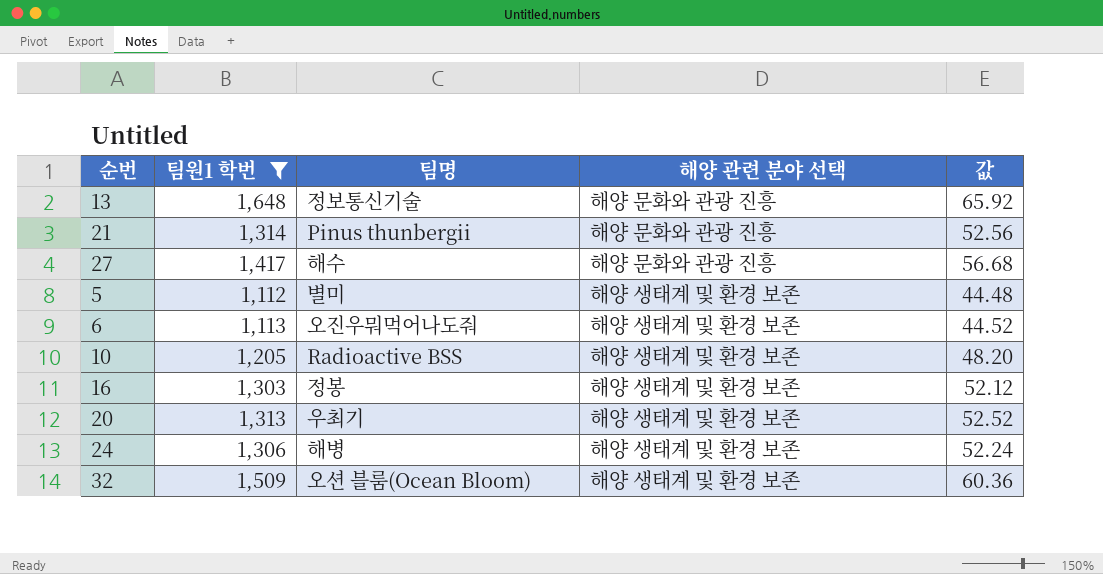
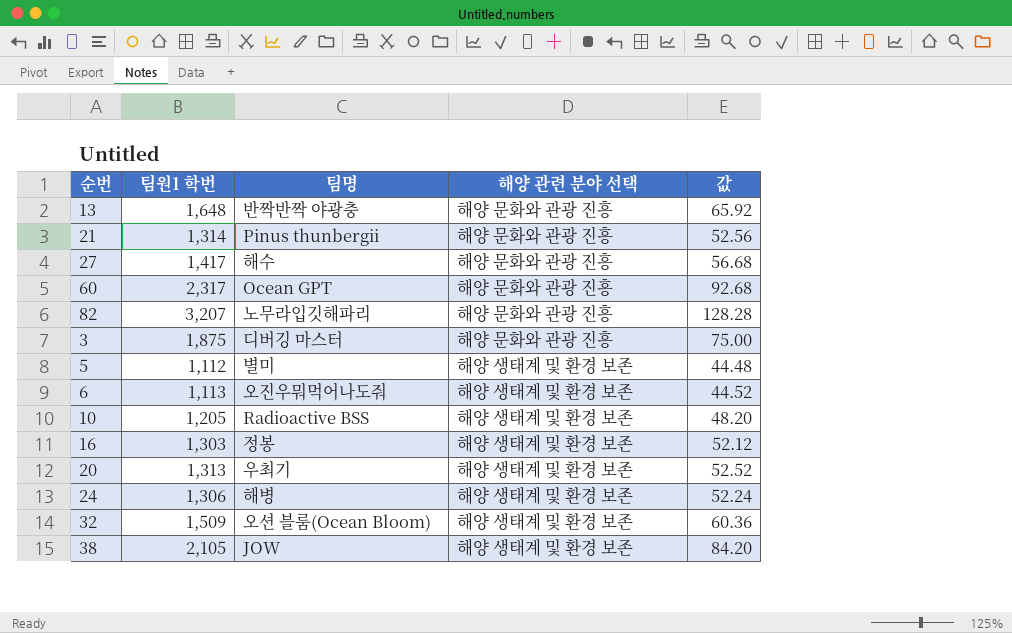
filter: 팀원1 학번 <= 1,648 -> none
13 | 팀명: 정보통신기술 -> 반짝반짝 야광충

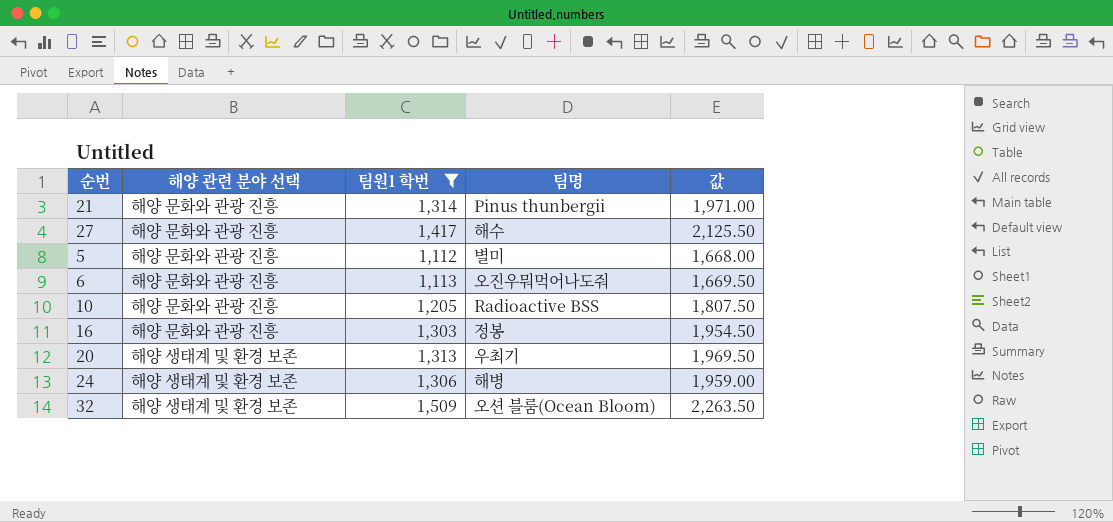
filter: none -> 팀원1 학번 <= 1,509
column 해양 관련 분야 선택 | position: 4 -> 2
column 값 | formula: [팀원1 학번] * 0.04 -> [팀원1 학번] * 1.5
5 | 해양 관련 분야 선택: 해양 생태계 및 환경 보존 -> 해양 문화와 관광 진흥
6 | 해양 관련 분야 선택: 해양 생태계 및 환경 보존 -> 해양 문화와 관광 진흥
10 | 해양 관련 분야 선택: 해양 생태계 및 환경 보존 -> 해양 문화와 관광 진흥
16 | 해양 관련 분야 선택: 해양 생태계 및 환경 보존 -> 해양 문화와 관광 진흥

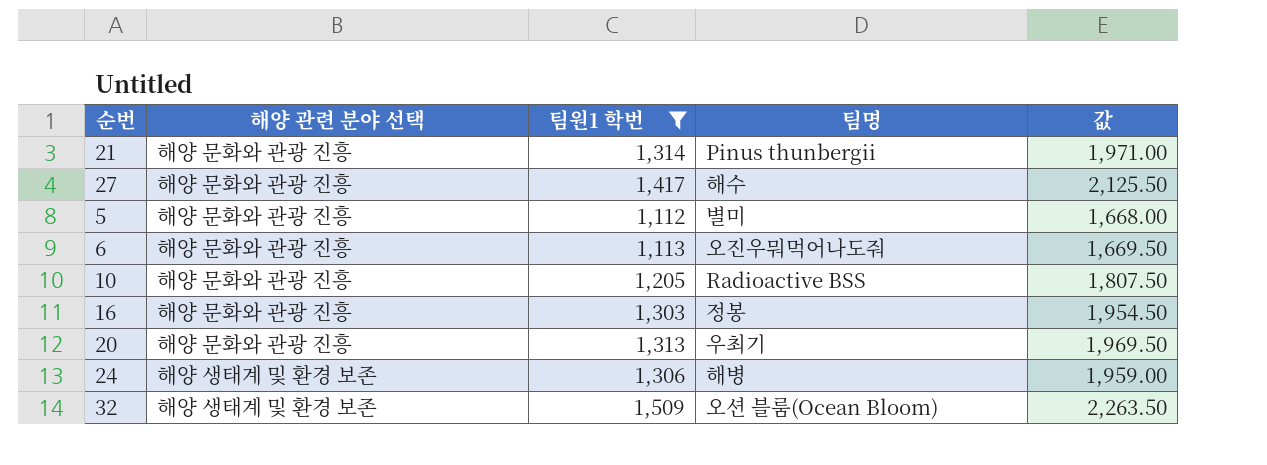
20 | 해양 관련 분야 선택: 해양 생태계 및 환경 보존 -> 해양 문화와 관광 진흥

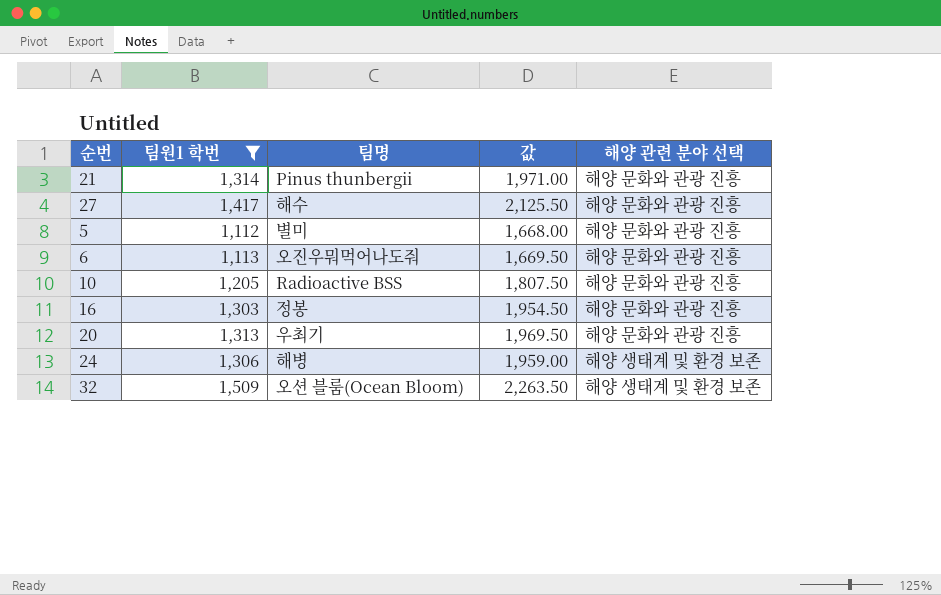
column 해양 관련 분야 선택 | position: 2 -> 5

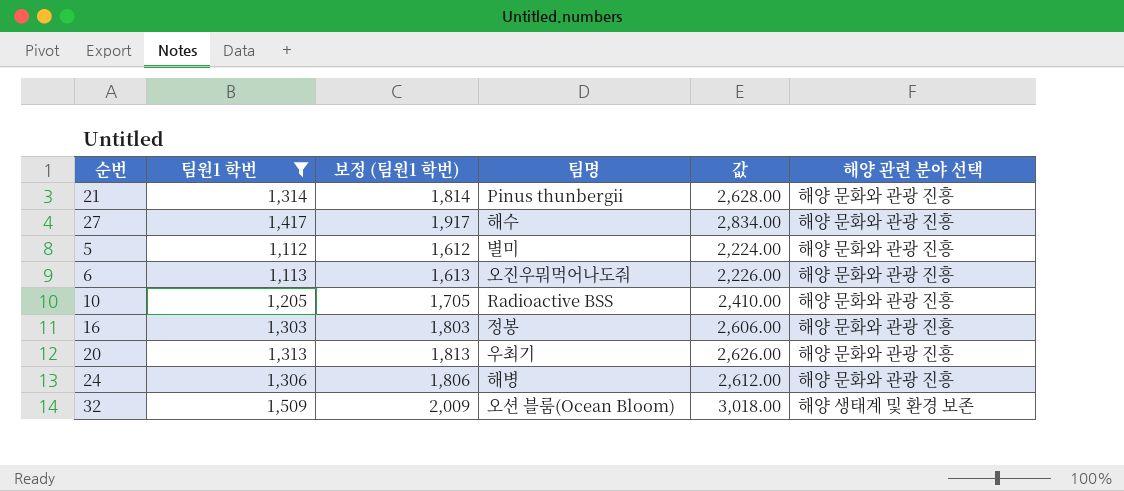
column 보정 (팀원1 학번) | formula: none -> [팀원1 학번] + 500
column 값 | formula: [팀원1 학번] * 1.5 -> [팀원1 학번] * 2
24 | 해양 관련 분야 선택: 해양 생태계 및 환경 보존 -> 해양 문화와 관광 진흥

